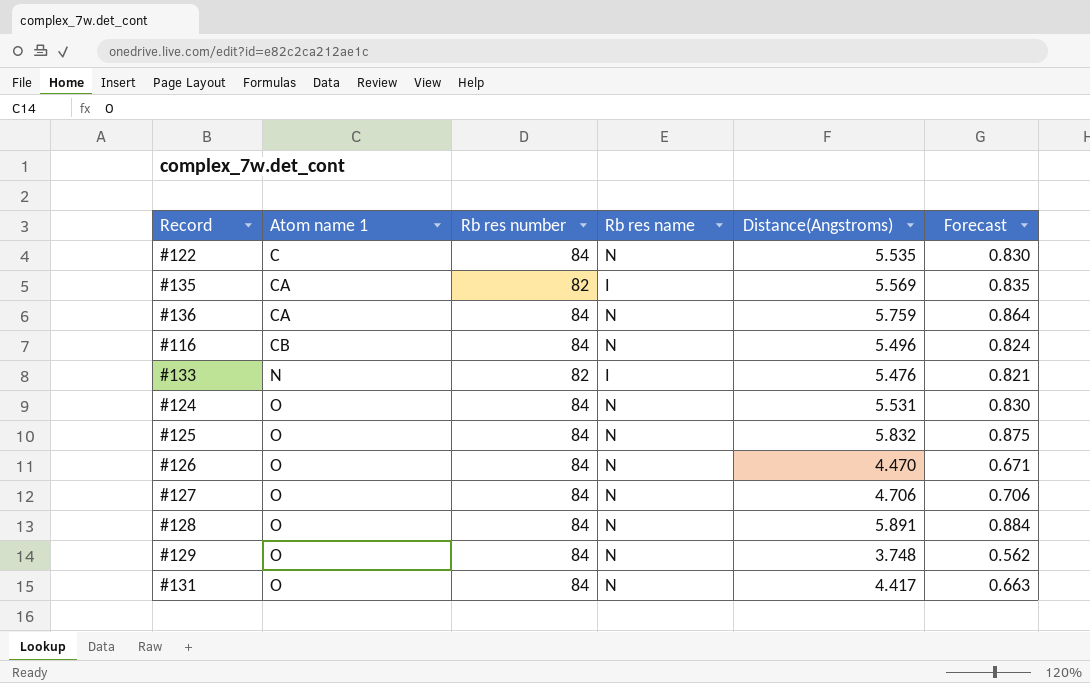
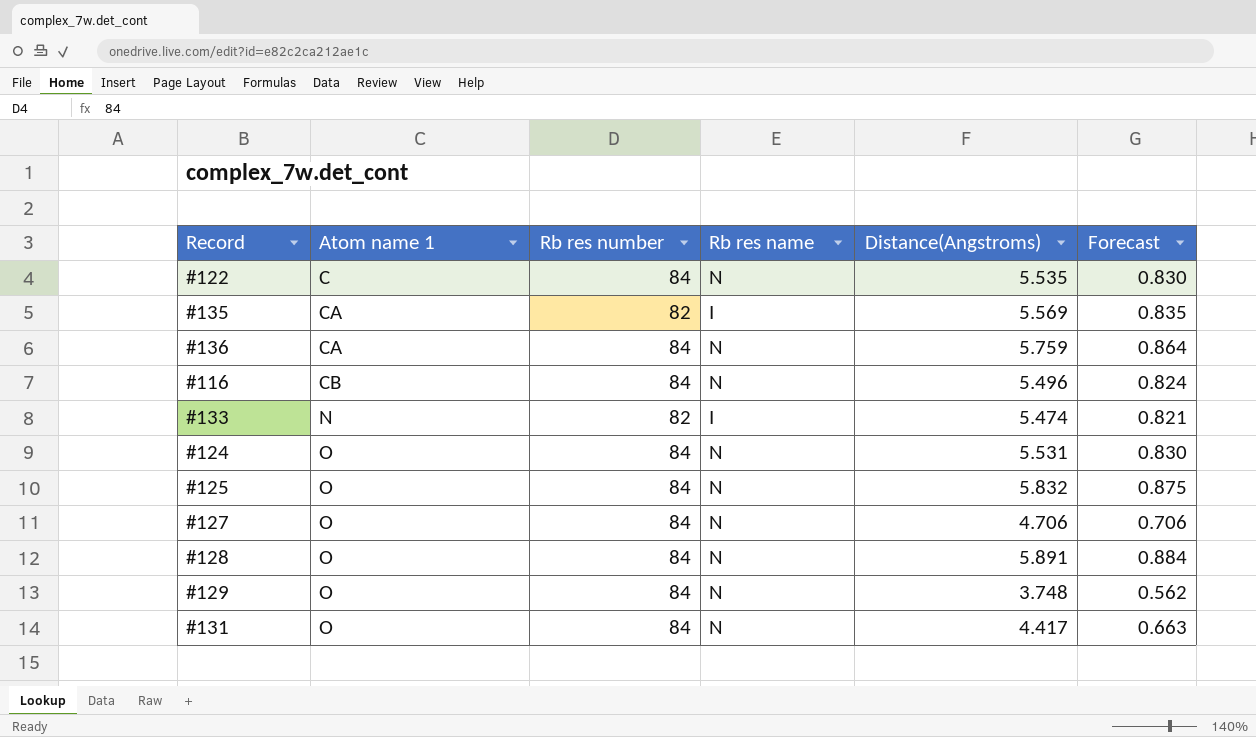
row #126: O | 84 | N | 4.470 | 0.671 -> none
#133 | Distance(Angstroms): 5.476 -> 5.474

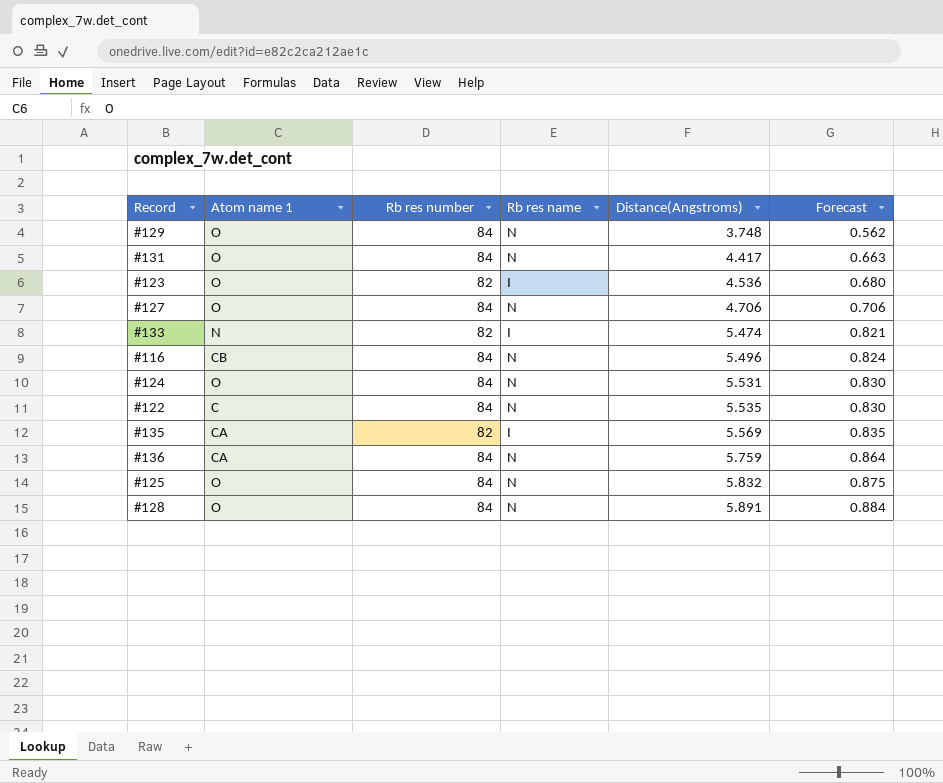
row order: Atom name 1 ascending -> Distance(Angstroms) ascending
row #123: none -> O | 82 | I | 4.536 | 0.680

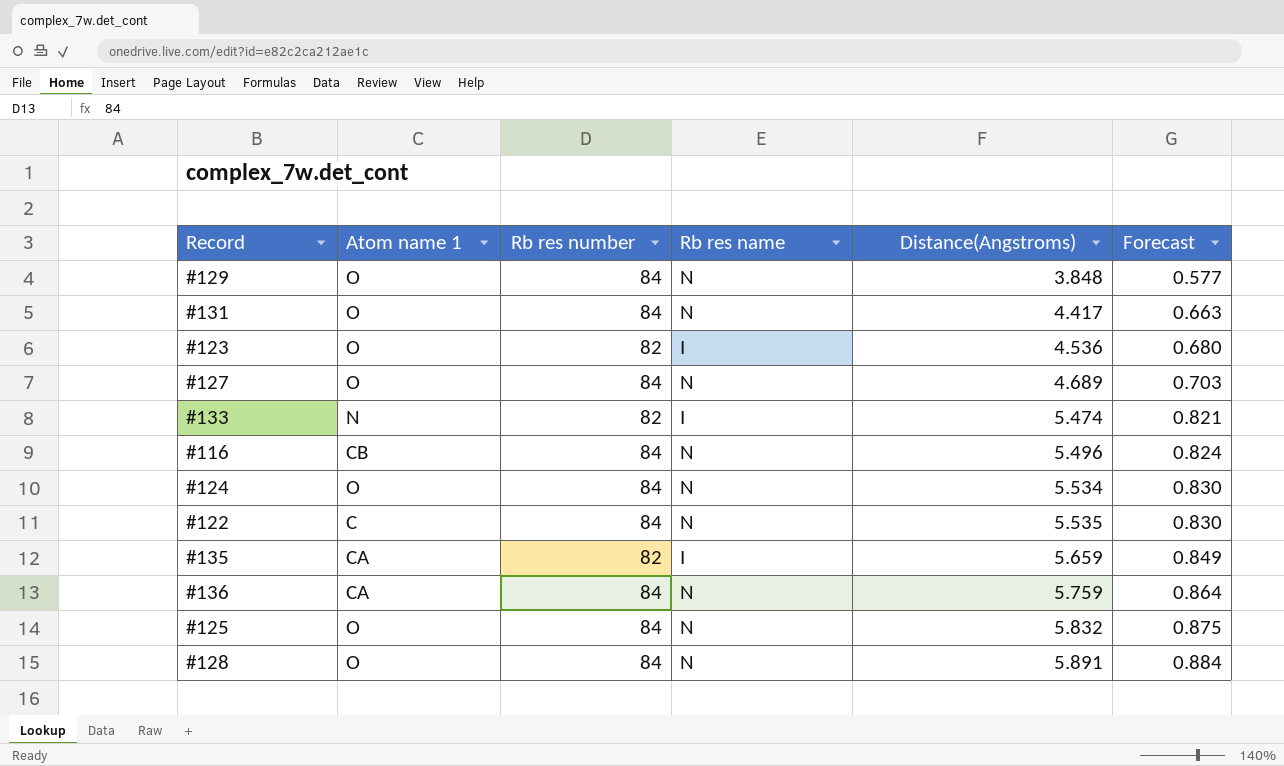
#129 | Distance(Angstroms): 3.748 -> 3.848
#129 | Forecast: 0.562 -> 0.577
#127 | Distance(Angstroms): 4.706 -> 4.689
#127 | Forecast: 0.706 -> 0.703
#124 | Distance(Angstroms): 5.531 -> 5.534
#135 | Distance(Angstroms): 5.569 -> 5.659
#135 | Forecast: 0.835 -> 0.849

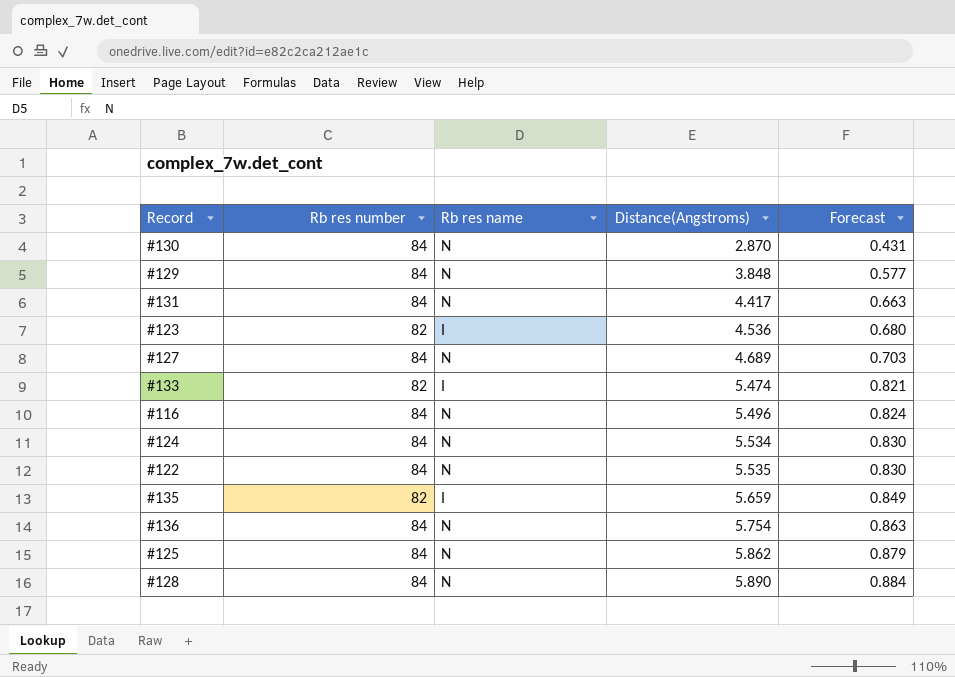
column Atom name 1 | position: 2 -> none
row #130: none -> 84 | N | 2.870 | 0.431
#136 | Distance(Angstroms): 5.759 -> 5.754
#136 | Forecast: 0.864 -> 0.863
#125 | Distance(Angstroms): 5.832 -> 5.862
#125 | Forecast: 0.875 -> 0.879
#128 | Distance(Angstroms): 5.891 -> 5.890

